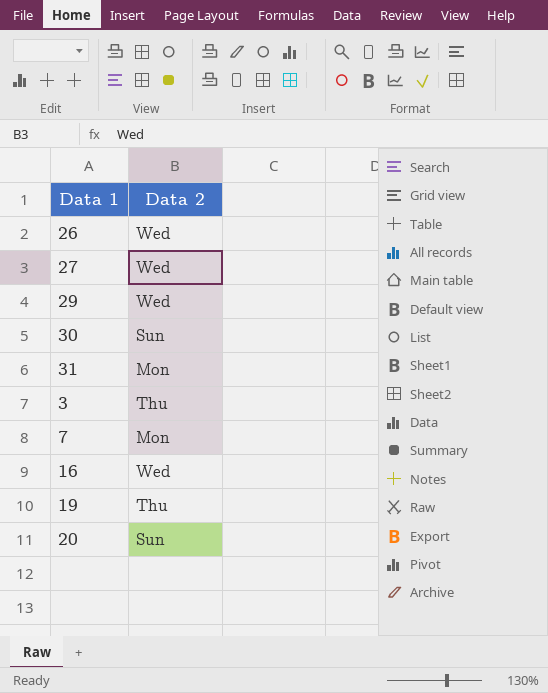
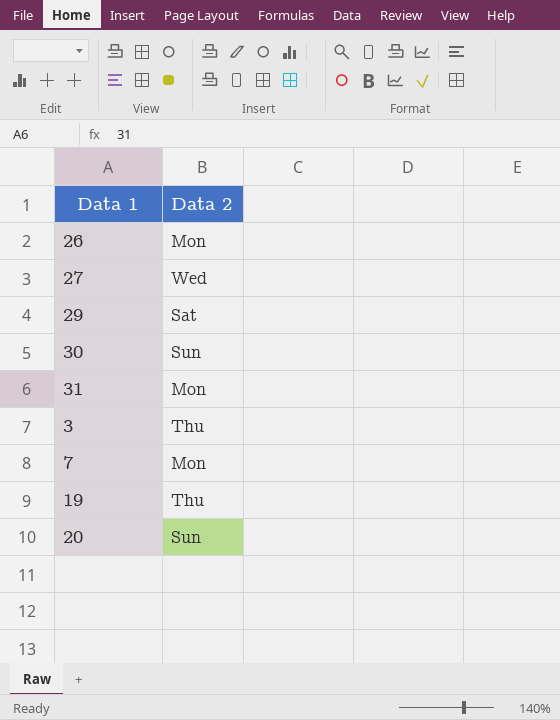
row 16: Wed -> none
26 | Data 2: Wed -> Mon
29 | Data 2: Wed -> Sat

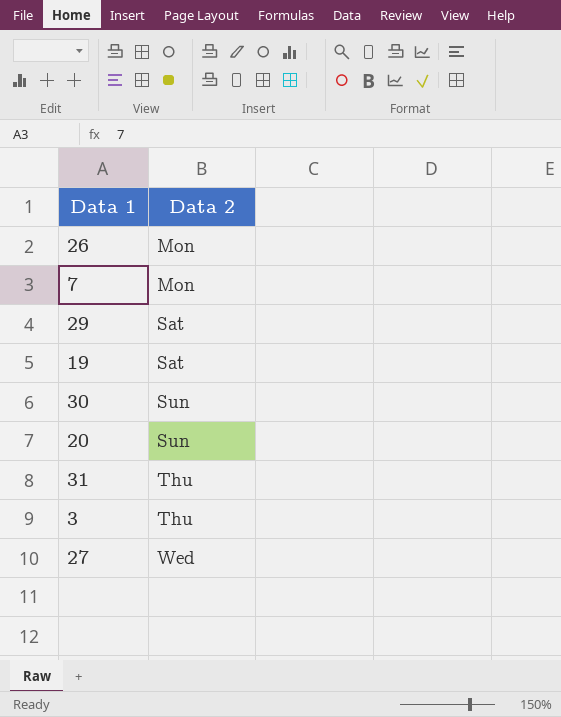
row order: none -> Data 2 ascending
19 | Data 2: Thu -> Sat
31 | Data 2: Mon -> Thu

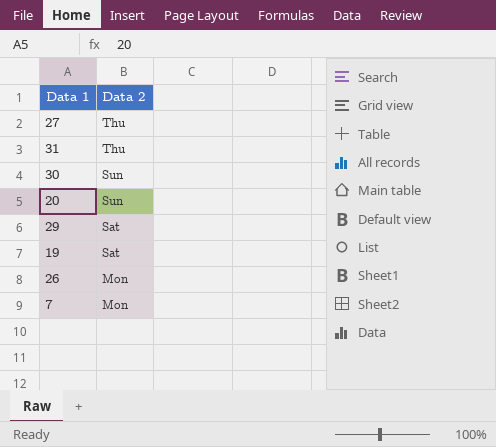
row order: Data 2 ascending -> Data 2 descending
row 3: Thu -> none
27 | Data 2: Wed -> Thu

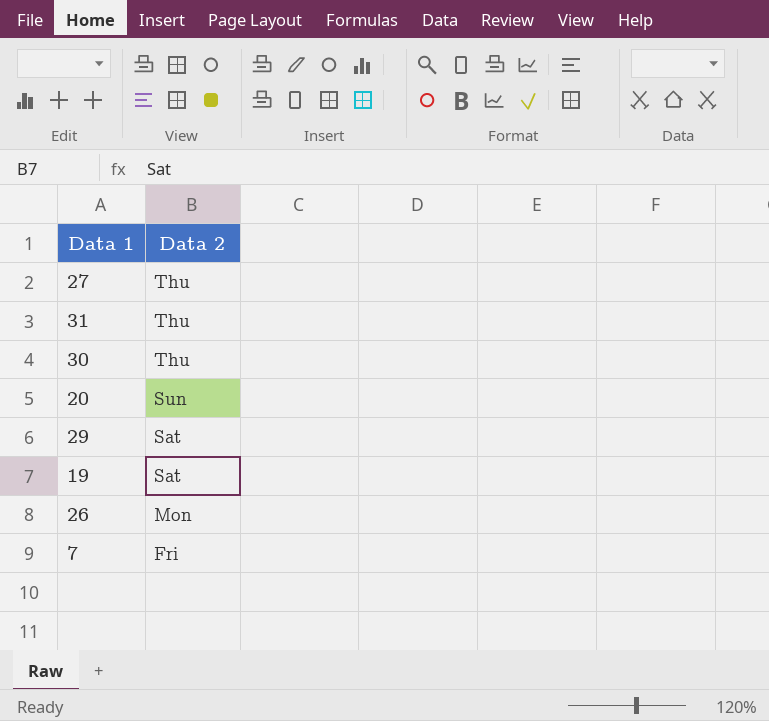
30 | Data 2: Sun -> Thu
7 | Data 2: Mon -> Fri

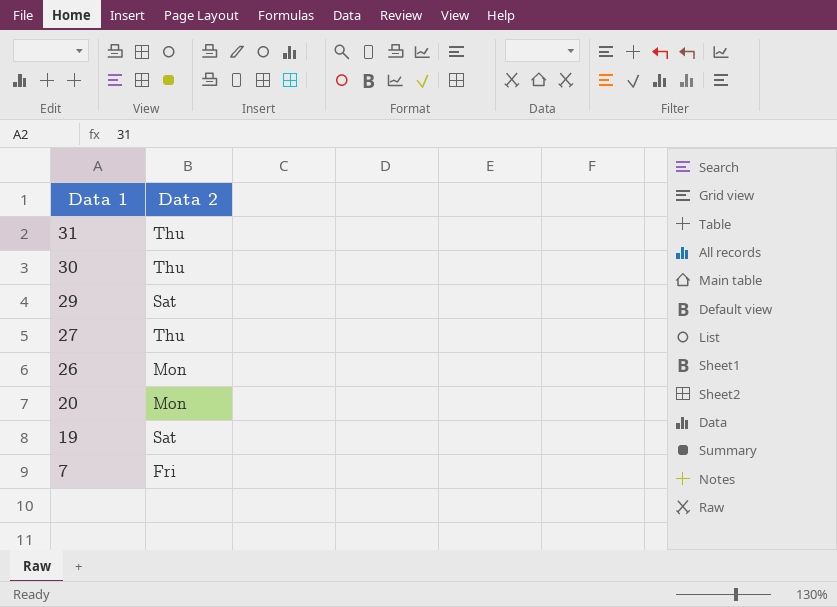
row order: Data 2 descending -> Data 1 descending
20 | Data 2: Sun -> Mon

